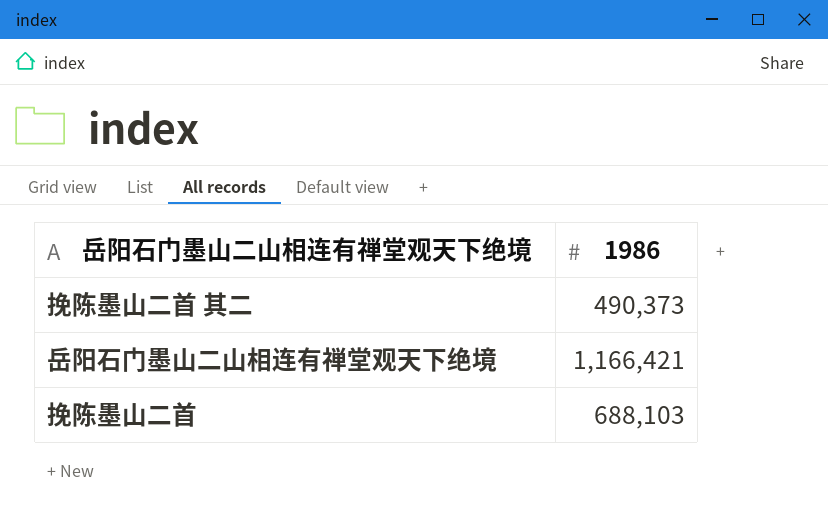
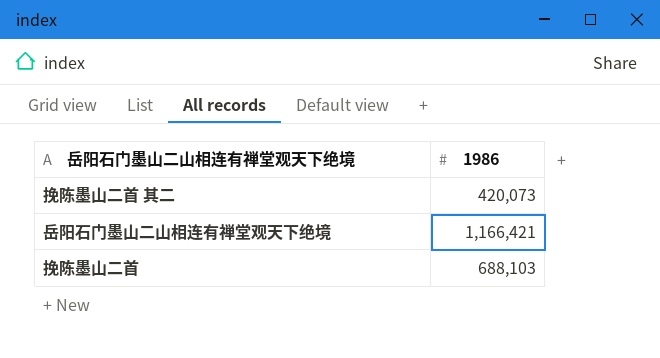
挽陈墨山二首 其二 | 1986: 490,373 -> 420,073

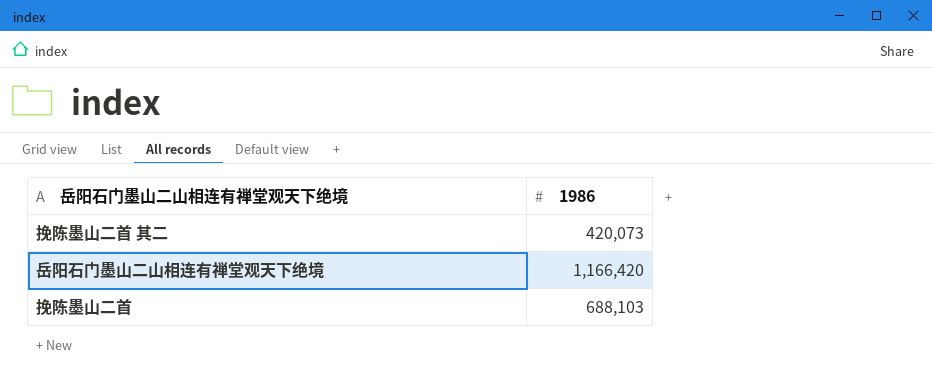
岳阳石门墨山二山相连有禅堂观天下绝境 | 1986: 1,166,421 -> 1,166,420

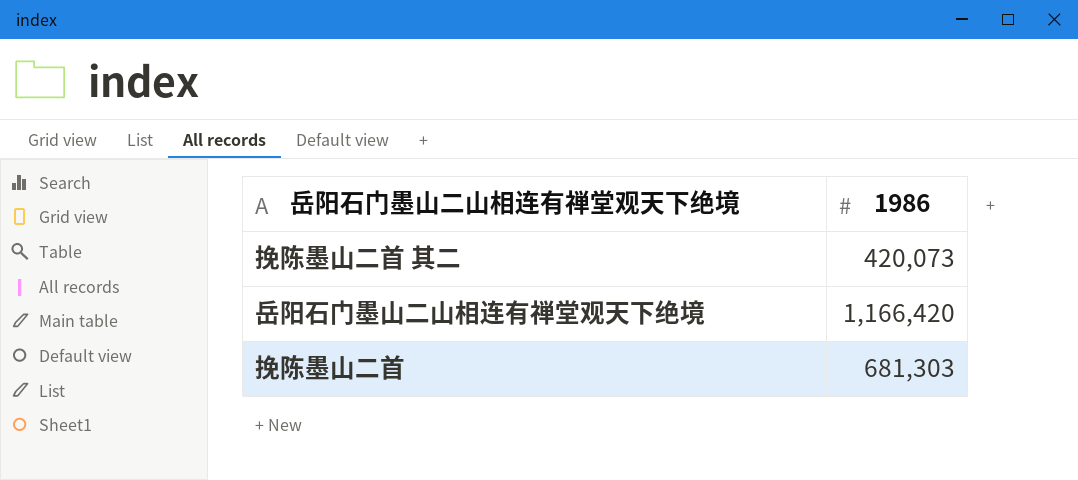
挽陈墨山二首 | 1986: 688,103 -> 681,303

